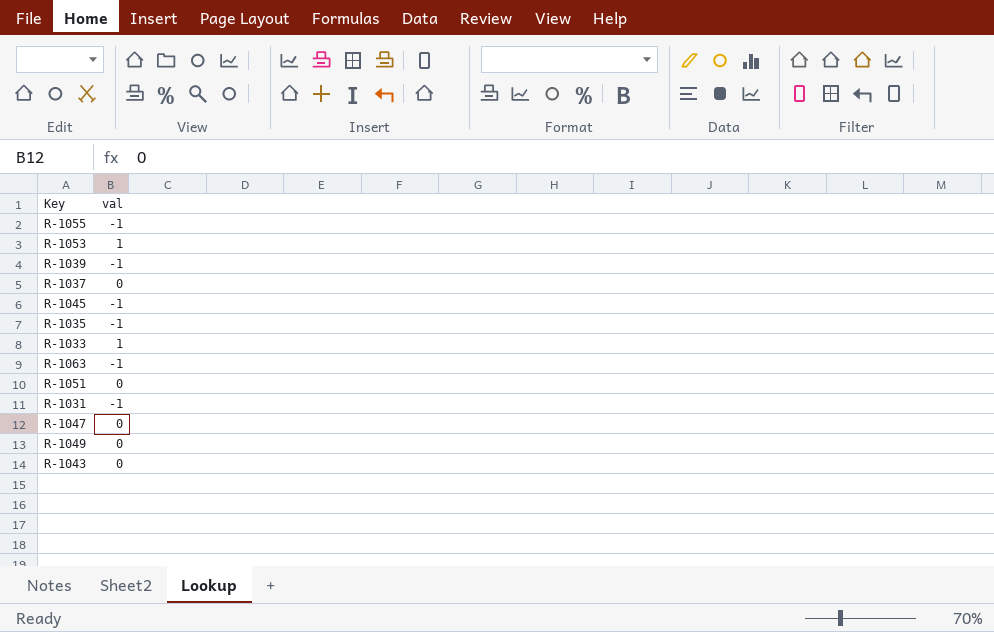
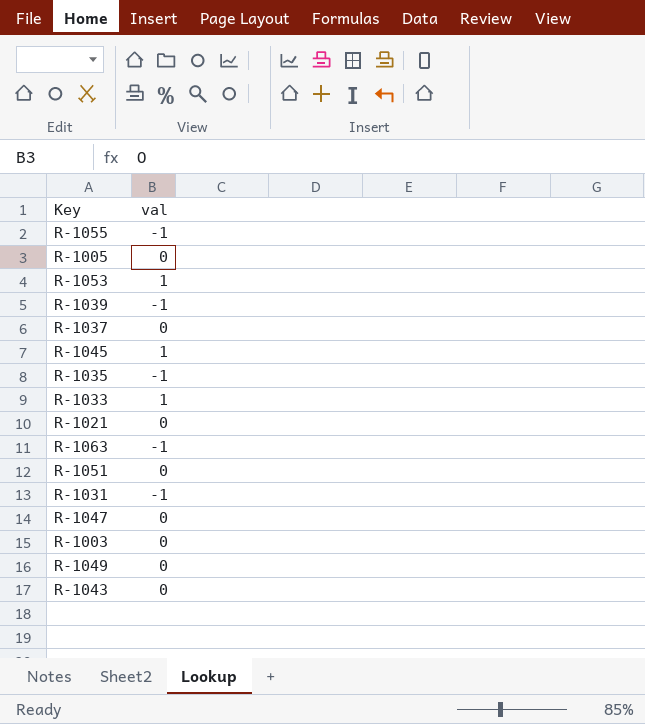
row R-1005: none -> 0
R-1045 | val: -1 -> 1
row R-1021: none -> 0
row R-1003: none -> 0

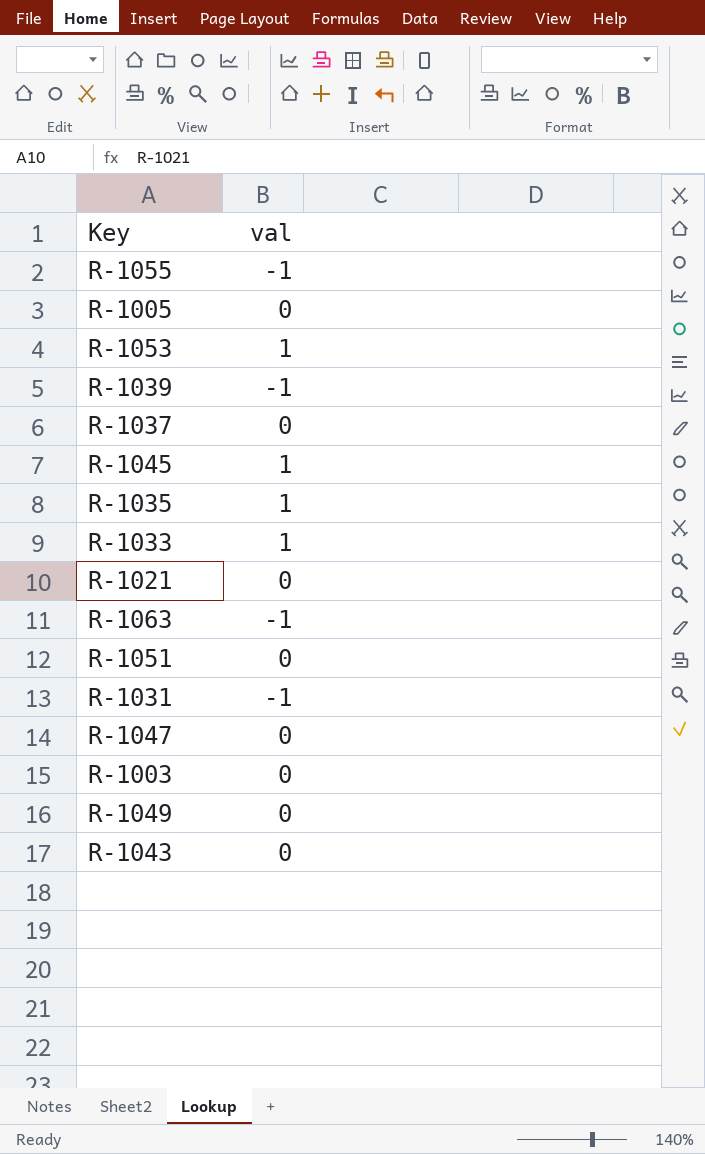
R-1035 | val: -1 -> 1

